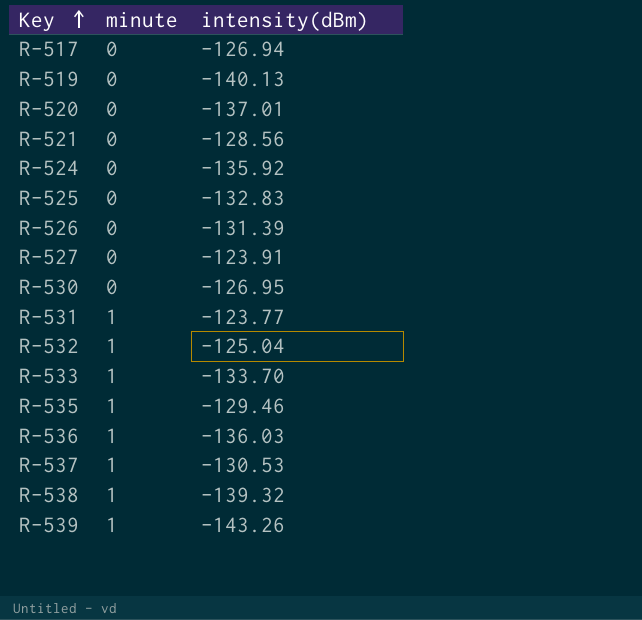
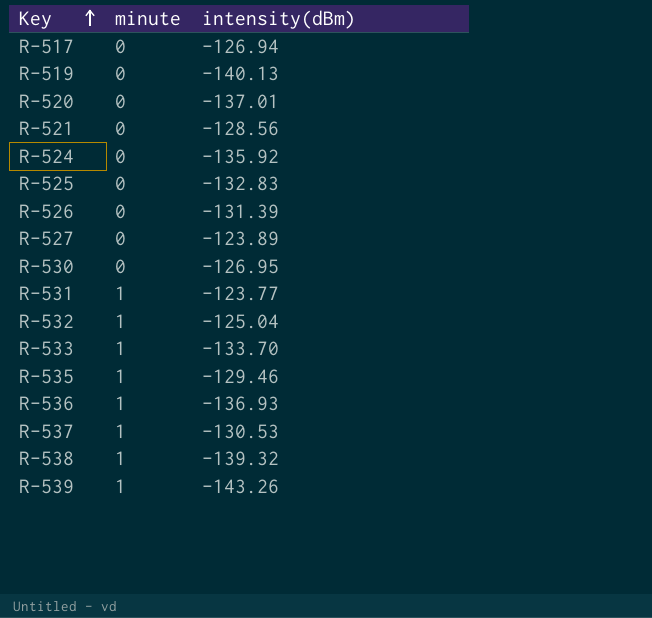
R-527 | intensity(dBm): -123.91 -> -123.89
R-536 | intensity(dBm): -136.03 -> -136.93

